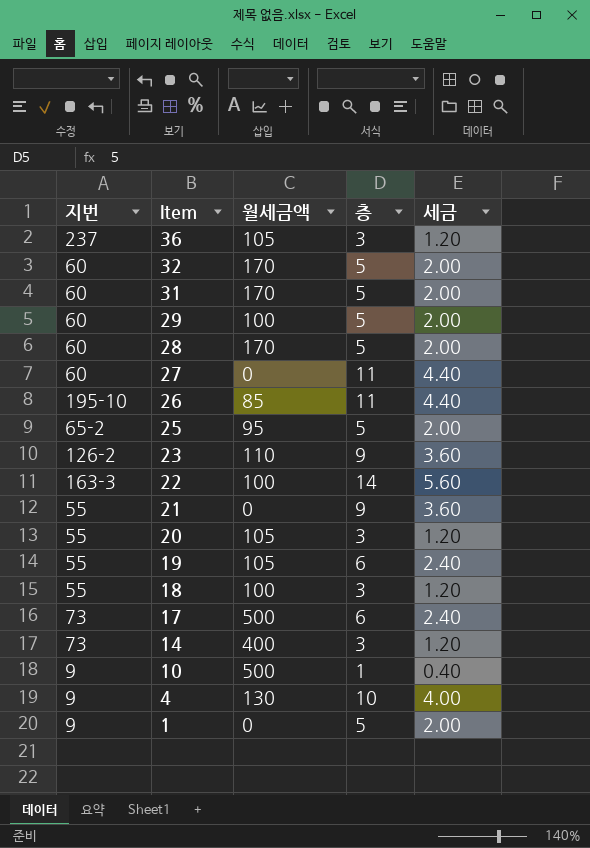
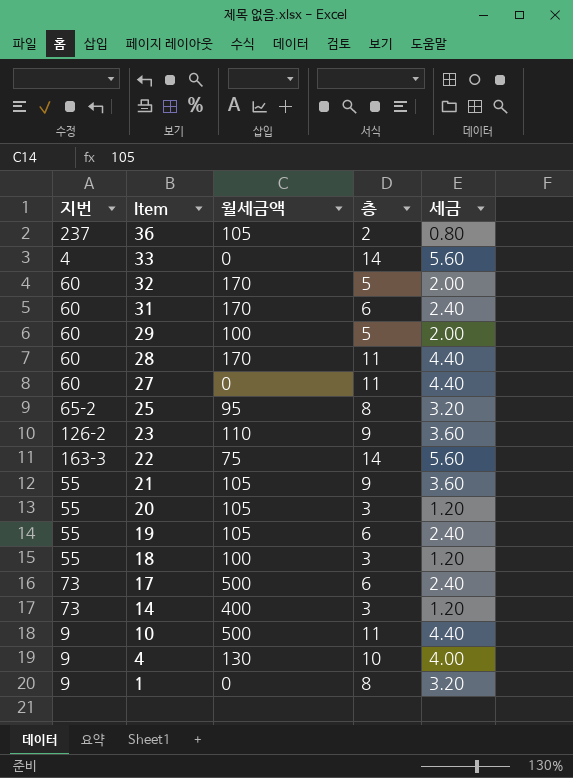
row 26: 195-10 | 85 | 11 | 4.40 -> none
36 | 층: 3 -> 2
36 | 세금: 1.20 -> 0.80
row 33: none -> 4 | 0 | 14 | 5.60
31 | 층: 5 -> 6
31 | 세금: 2.00 -> 2.40
28 | 층: 5 -> 11
28 | 세금: 2.00 -> 4.40
25 | 층: 5 -> 8
25 | 세금: 2.00 -> 3.20
22 | 월세금액: 100 -> 75
21 | 월세금액: 0 -> 105
10 | 층: 1 -> 11
10 | 세금: 0.40 -> 4.40
1 | 층: 5 -> 8
1 | 세금: 2.00 -> 3.20

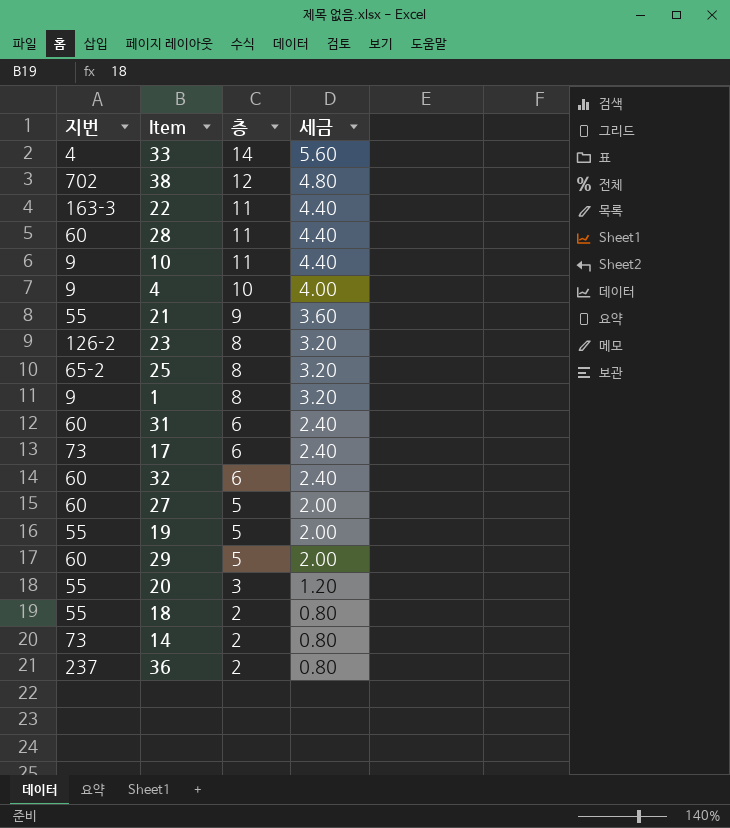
row order: Item descending -> 층 descending
column 월세금액 | position: 3 -> none
row 38: none -> 702 | 12 | 4.80
22 | 층: 14 -> 11
22 | 세금: 5.60 -> 4.40
23 | 층: 9 -> 8
23 | 세금: 3.60 -> 3.20
32 | 층: 5 -> 6
32 | 세금: 2.00 -> 2.40
27 | 층: 11 -> 5
27 | 세금: 4.40 -> 2.00
19 | 층: 6 -> 5
19 | 세금: 2.40 -> 2.00
18 | 층: 3 -> 2
18 | 세금: 1.20 -> 0.80
14 | 층: 3 -> 2
14 | 세금: 1.20 -> 0.80

